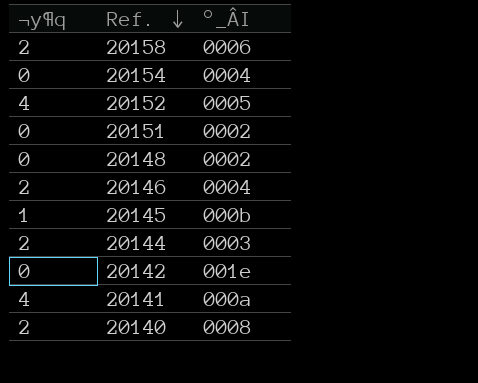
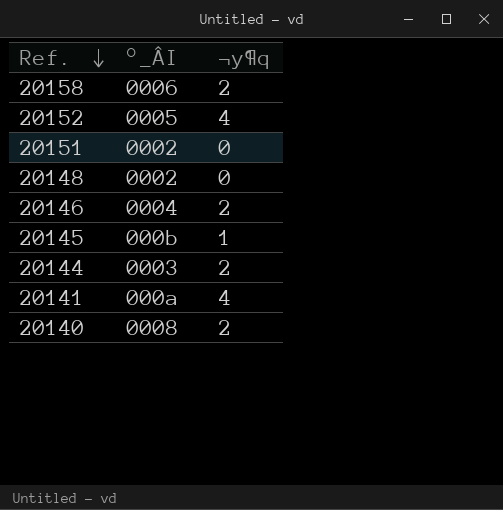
column ¬y¶q | position: 1 -> 3
row 20154: 0 | 0004 -> none
row 20142: 0 | 001e -> none

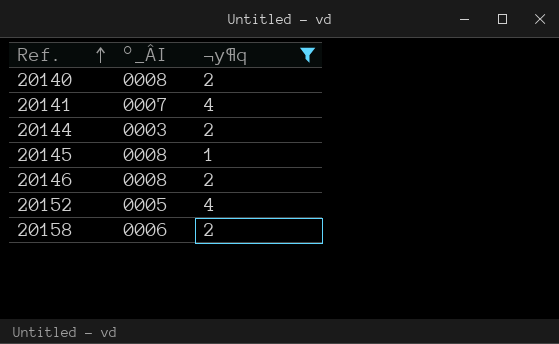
filter: none -> ¬y¶q != 0
row order: Ref. descending -> Ref. ascending
20141 | °_ÂI: 000a -> 0007
20145 | °_ÂI: 000b -> 0008
20146 | °_ÂI: 0004 -> 0008

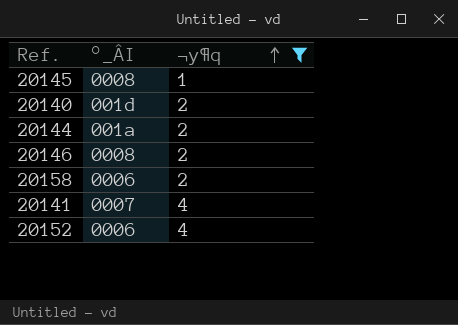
row order: Ref. ascending -> ¬y¶q ascending
20140 | °_ÂI: 0008 -> 001d
20144 | °_ÂI: 0003 -> 001a
20152 | °_ÂI: 0005 -> 0006

